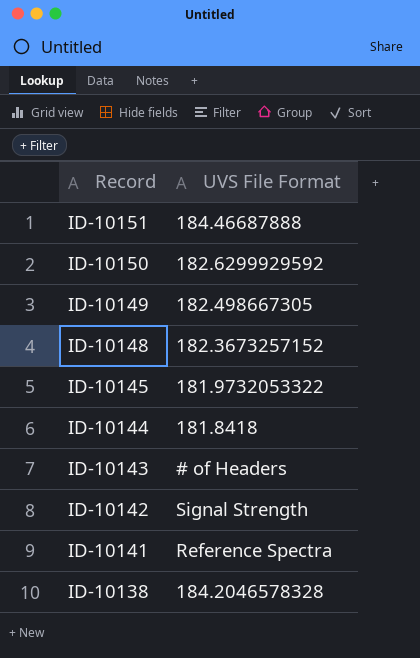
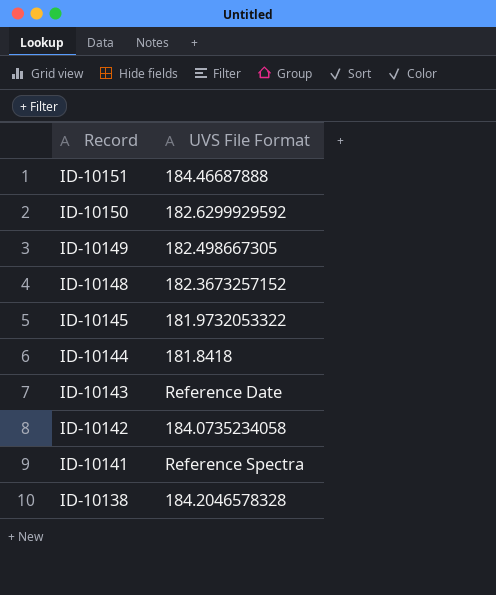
ID-10143 | UVS File Format: # of Headers -> Reference Date
ID-10142 | UVS File Format: Signal Strength -> 184.0735234058

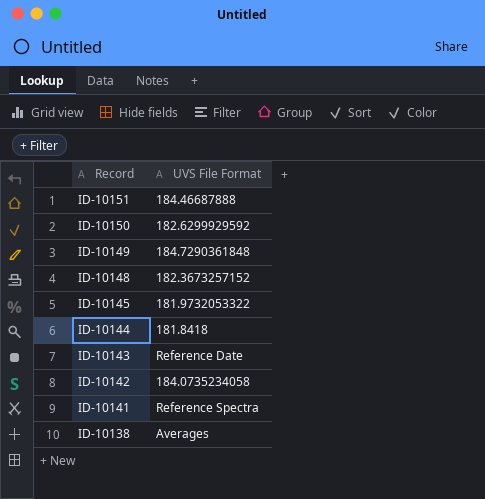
ID-10149 | UVS File Format: 182.498667305 -> 184.7290361848
ID-10138 | UVS File Format: 184.2046578328 -> Averages

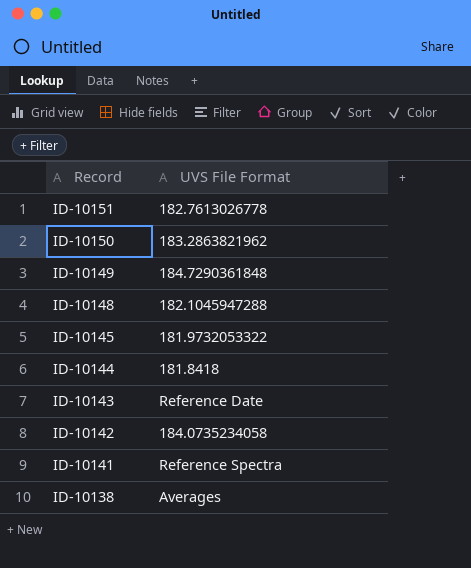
ID-10151 | UVS File Format: 184.46687888 -> 182.7613026778
ID-10150 | UVS File Format: 182.6299929592 -> 183.2863821962
ID-10148 | UVS File Format: 182.3673257152 -> 182.1045947288

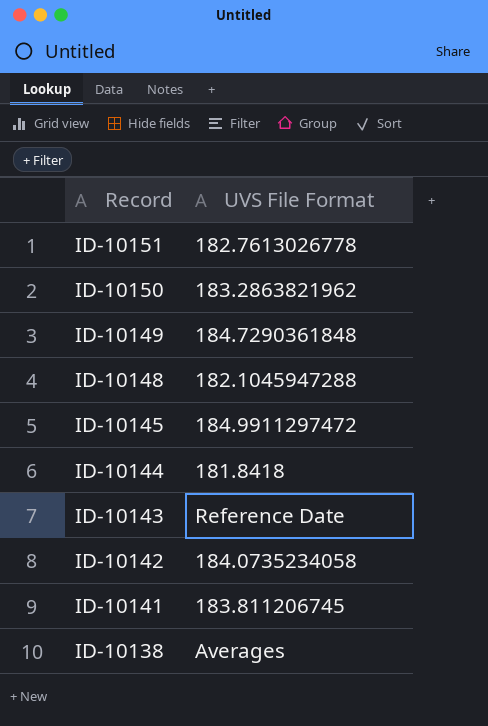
ID-10145 | UVS File Format: 181.9732053322 -> 184.9911297472
ID-10141 | UVS File Format: Reference Spectra -> 183.811206745

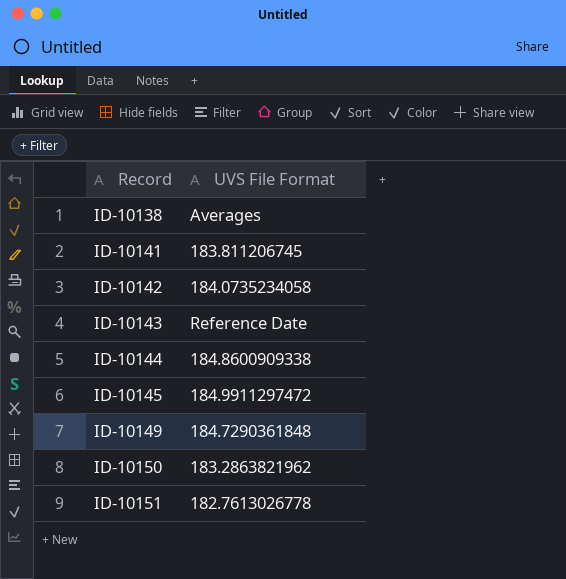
row order: Record descending -> Record ascending
row ID-10148: 182.1045947288 -> none
ID-10144 | UVS File Format: 181.8418 -> 184.8600909338

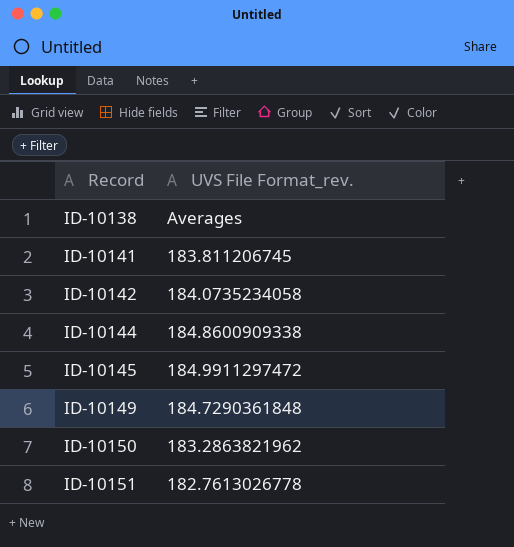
column name: UVS File Format -> UVS File Format_rev.
row ID-10143: Reference Date -> none

